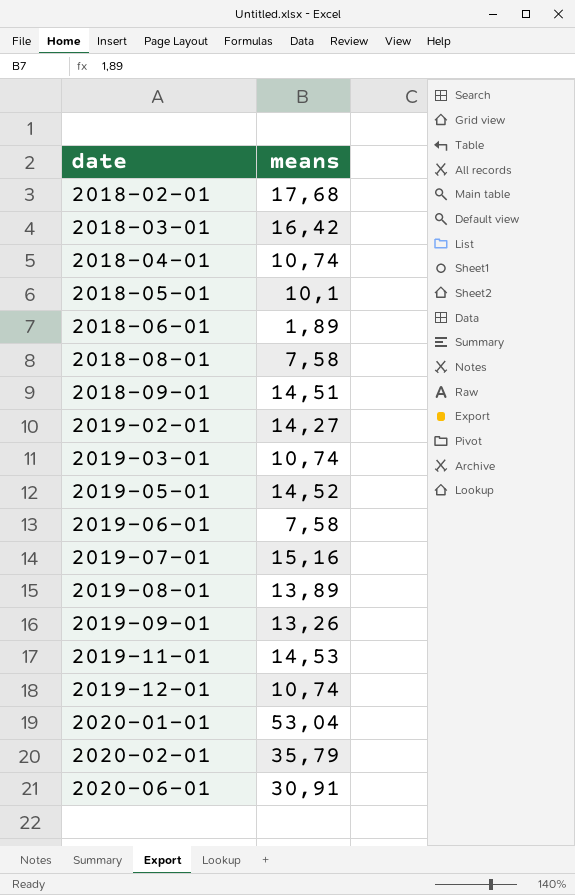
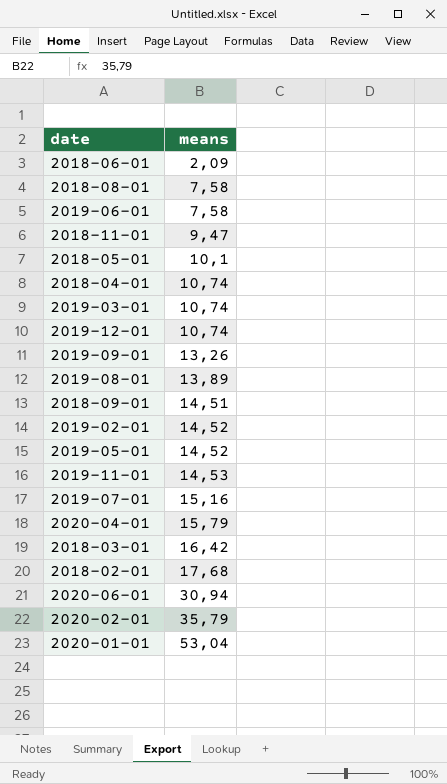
row order: date ascending -> means ascending
2018-06-01 | means: 1,89 -> 2,09
row 2018-11-01: none -> 9,47
2019-02-01 | means: 14,27 -> 14,52
row 2020-04-01: none -> 15,79
2020-06-01 | means: 30,91 -> 30,94

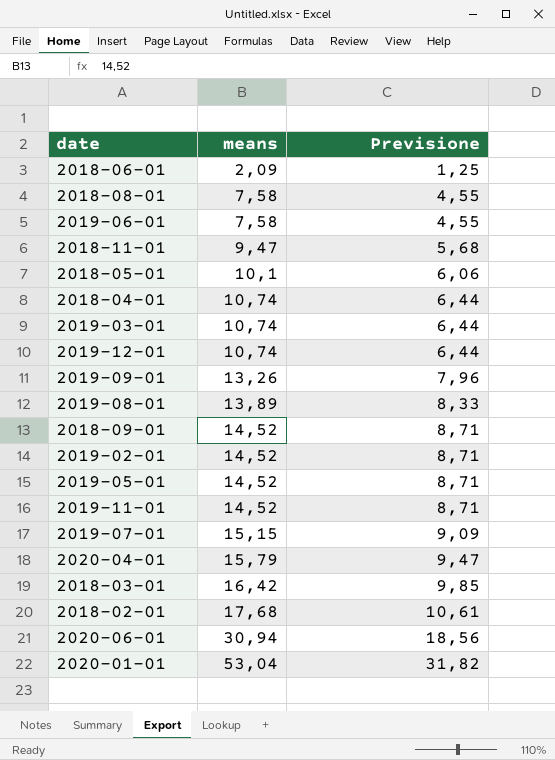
column Previsione | formula: none -> [means] * 0,6
row 2020-02-01: 35,79 -> none
2018-09-01 | means: 14,51 -> 14,52
2019-11-01 | means: 14,53 -> 14,52
2019-07-01 | means: 15,16 -> 15,15

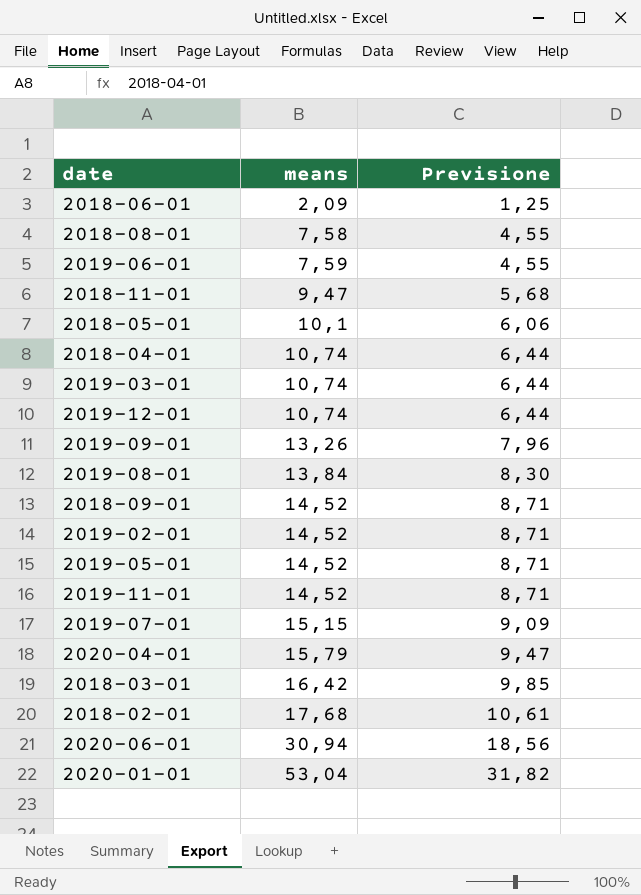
2019-06-01 | means: 7,58 -> 7,59
2019-08-01 | means: 13,89 -> 13,84
2019-08-01 | Previsione: 8,33 -> 8,30

